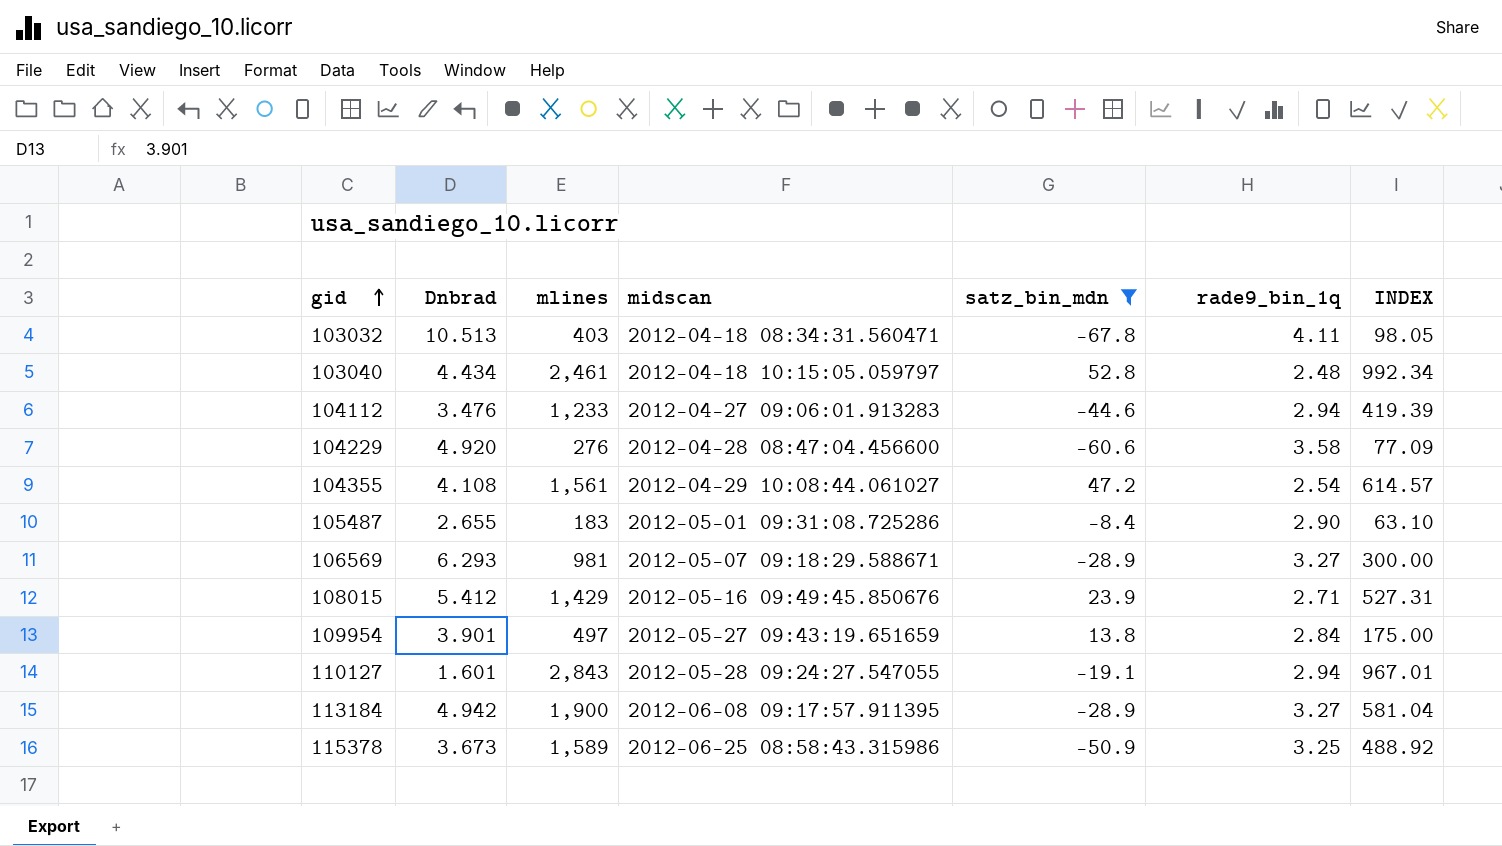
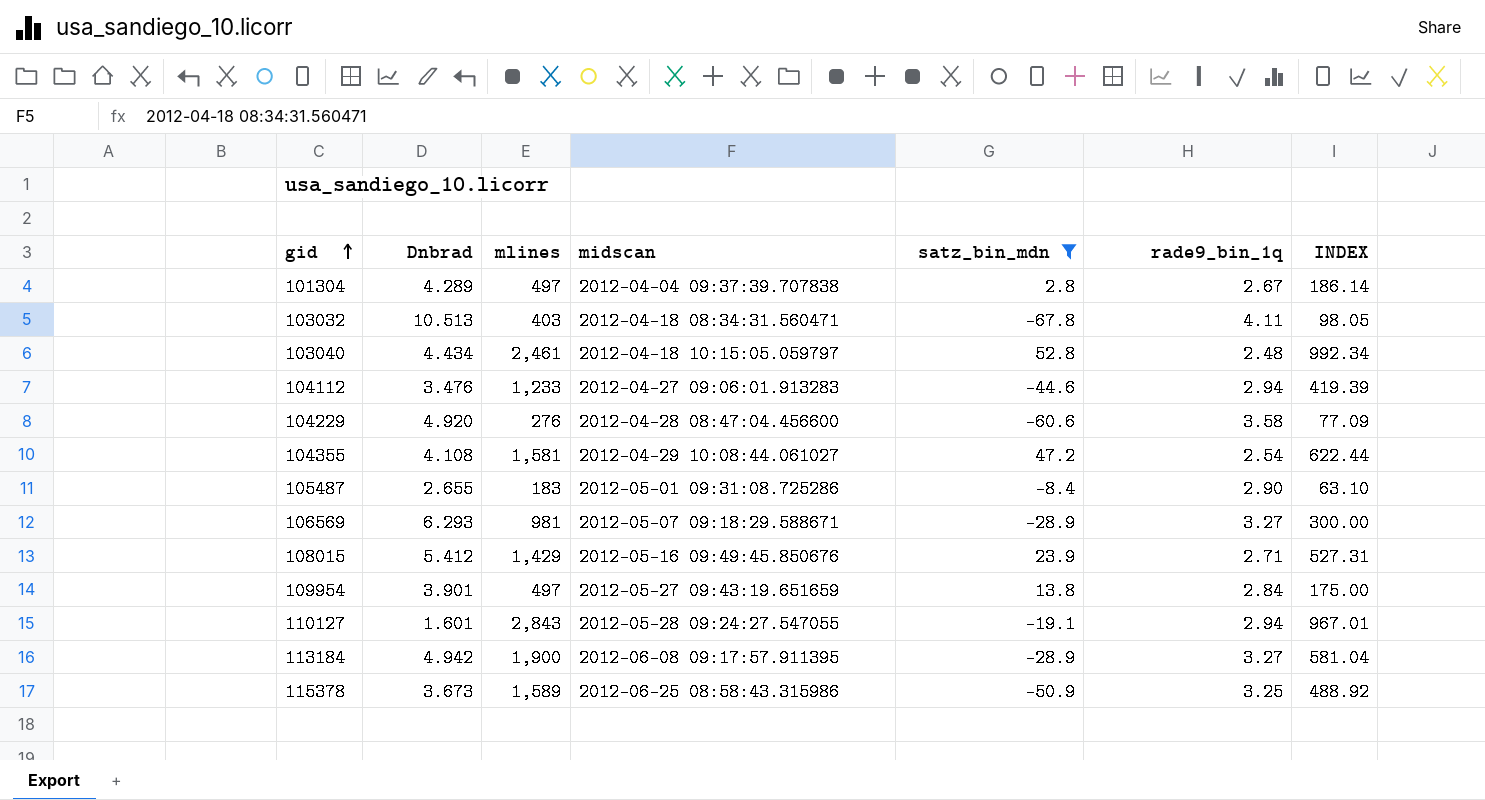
row 101304: none -> 4.289 | 497 | 2012-04-04 09:37:39.707838 | 2.8 | 2.67 | 186.14
104355 | mlines: 1,561 -> 1,581
104355 | INDEX: 614.57 -> 622.44

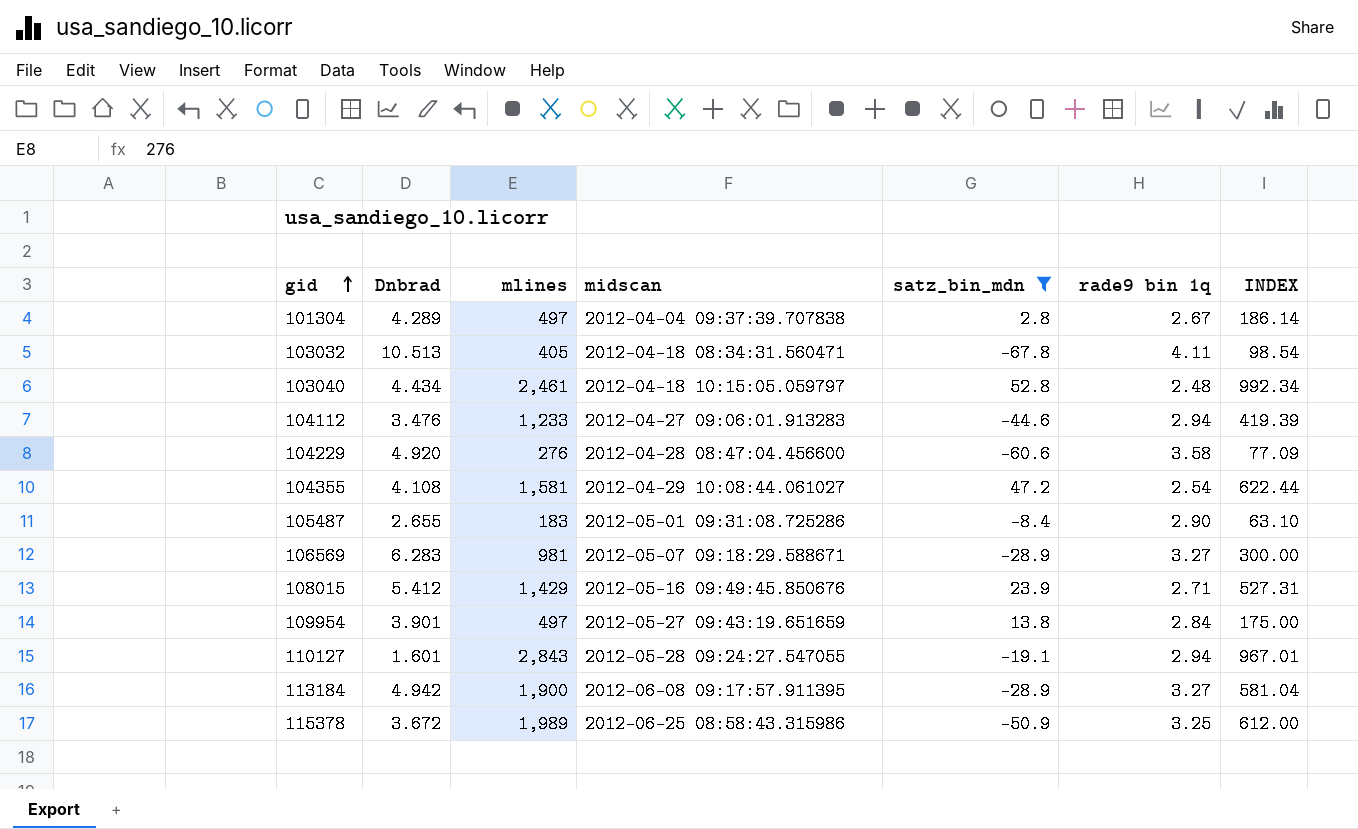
column name: rade9_bin_1q -> rade9 bin 1q
103032 | mlines: 403 -> 405
103032 | INDEX: 98.05 -> 98.54
106569 | Dnbrad: 6.293 -> 6.283
115378 | Dnbrad: 3.673 -> 3.672
115378 | mlines: 1,589 -> 1,989
115378 | INDEX: 488.92 -> 612.00

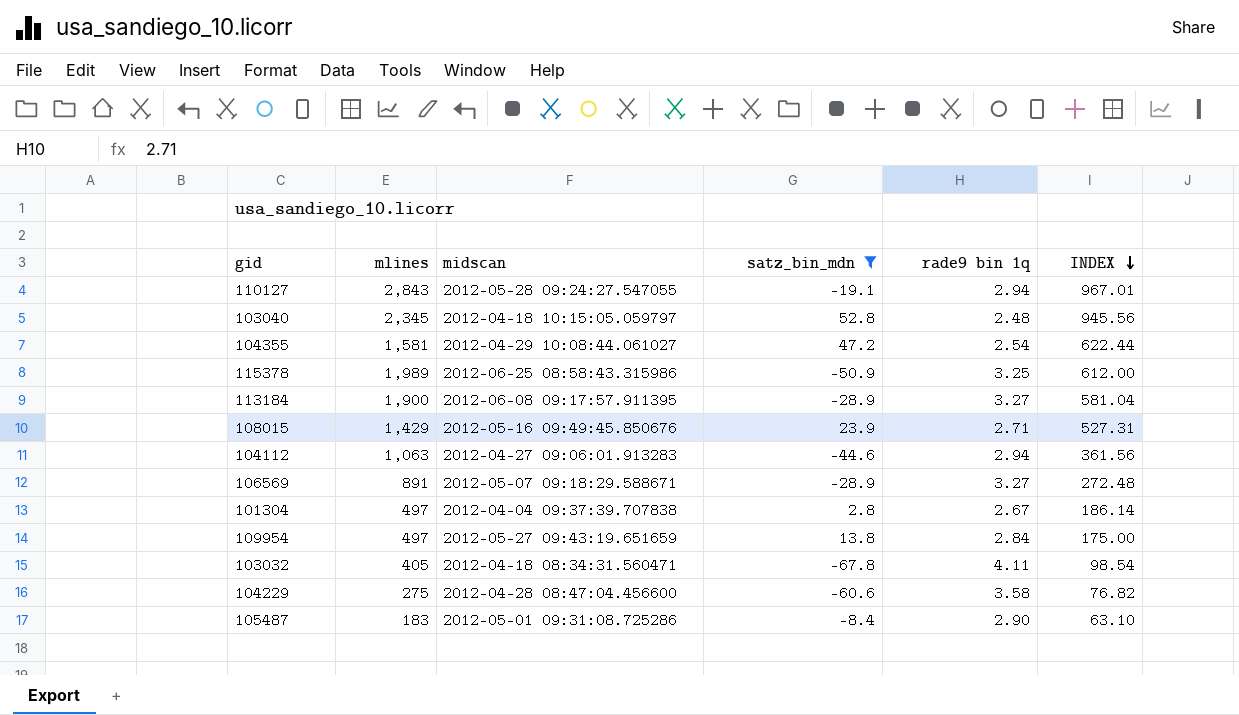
row order: gid ascending -> INDEX descending
column Dnbrad | position: 2 -> none
103040 | mlines: 2,461 -> 2,345
103040 | INDEX: 992.34 -> 945.56
104112 | mlines: 1,233 -> 1,063
104112 | INDEX: 419.39 -> 361.56
106569 | mlines: 981 -> 891
106569 | INDEX: 300.00 -> 272.48
104229 | mlines: 276 -> 275
104229 | INDEX: 77.09 -> 76.82

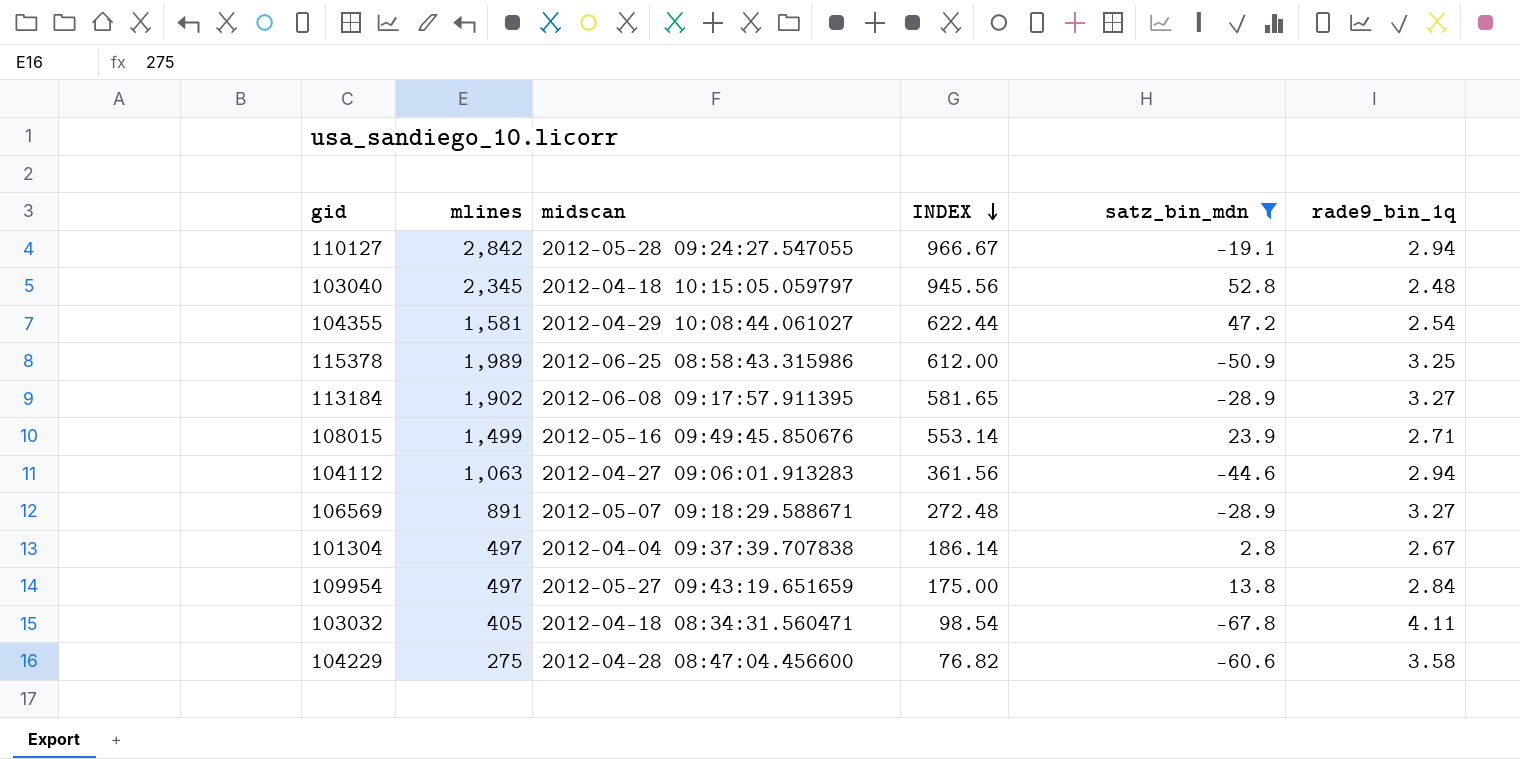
column INDEX | position: 6 -> 4
column name: rade9 bin 1q -> rade9_bin_1q
row 105487: 183 | 2012-05-01 09:31:08.725286 | -8.4 | 2.90 | 63.10 -> none
110127 | mlines: 2,843 -> 2,842
110127 | INDEX: 967.01 -> 966.67
113184 | mlines: 1,900 -> 1,902
113184 | INDEX: 581.04 -> 581.65
108015 | mlines: 1,429 -> 1,499
108015 | INDEX: 527.31 -> 553.14

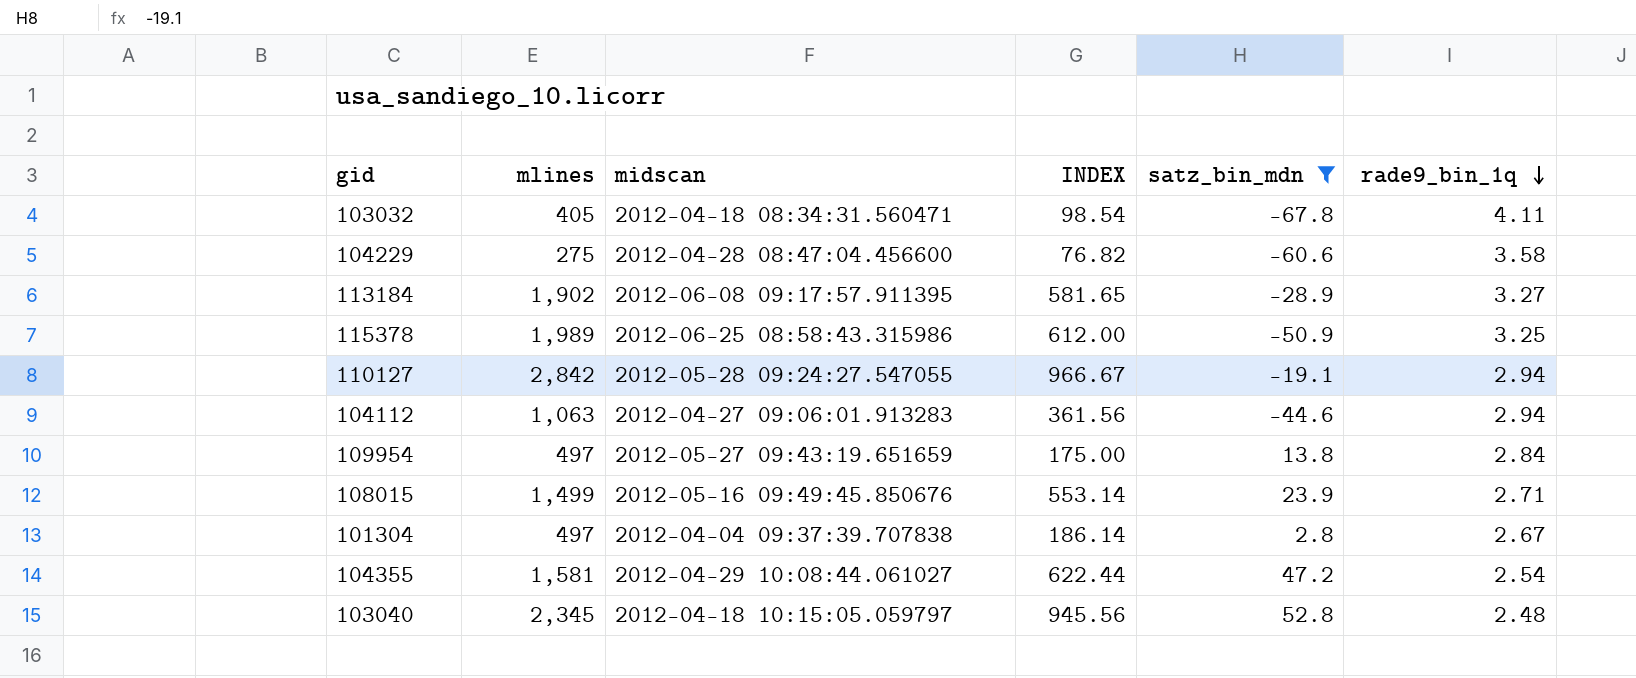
row order: INDEX descending -> rade9_bin_1q descending
row 106569: 891 | 2012-05-07 09:18:29.588671 | 272.48 | -28.9 | 3.27 -> none

